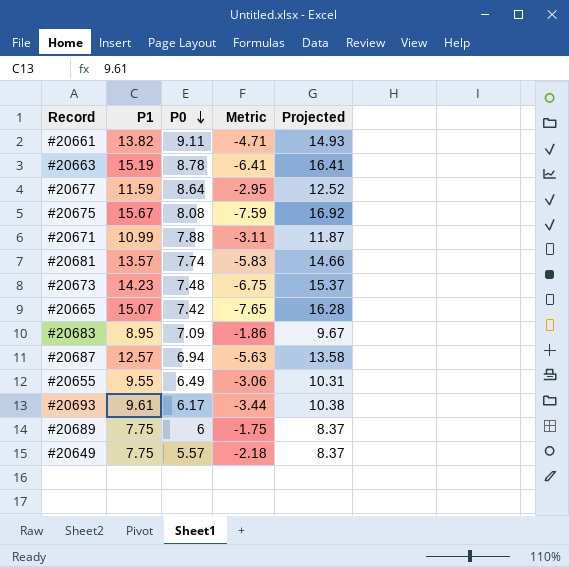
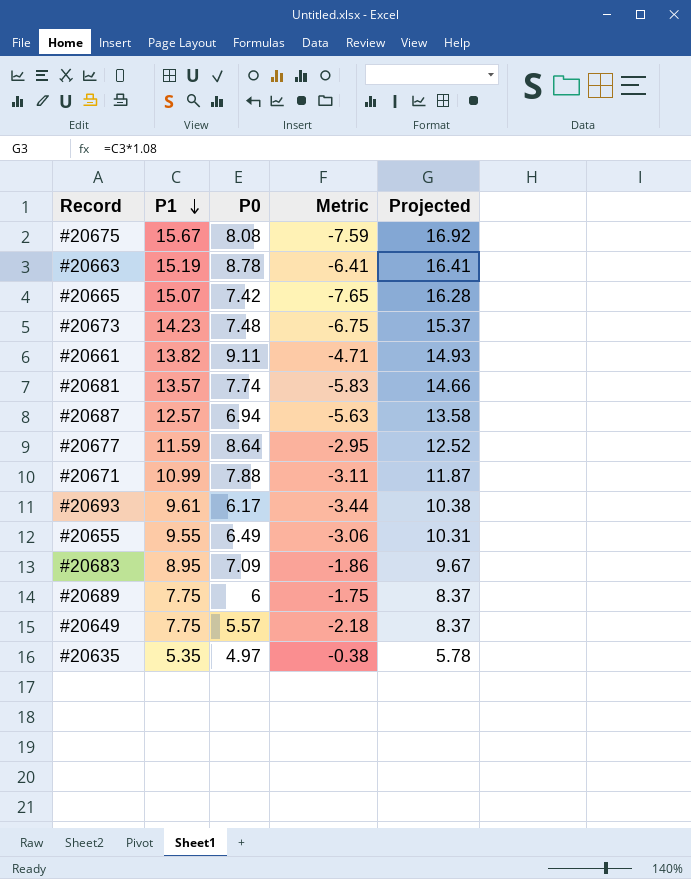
row order: P0 descending -> P1 descending
row #20635: none -> 5.35 | 4.97 | -0.38 | 5.78

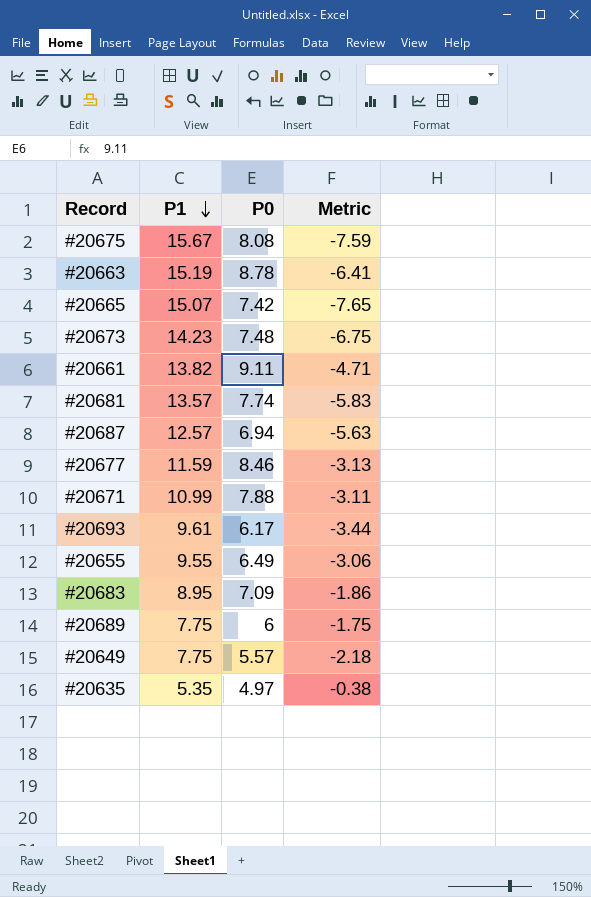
column Projected | formula: [P1] * 1.08 -> none
#20677 | P0: 8.64 -> 8.46
#20677 | Metric: -2.95 -> -3.13

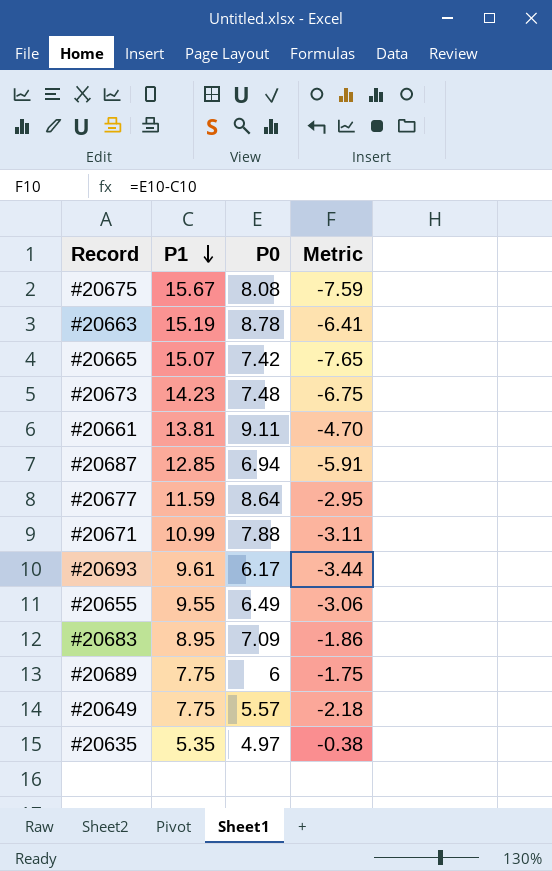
row #20681: 13.57 | 7.74 | -5.83 -> none
#20661 | P1: 13.82 -> 13.81
#20661 | Metric: -4.71 -> -4.70
#20687 | P1: 12.57 -> 12.85
#20687 | Metric: -5.63 -> -5.91
#20677 | P0: 8.46 -> 8.64
#20677 | Metric: -3.13 -> -2.95

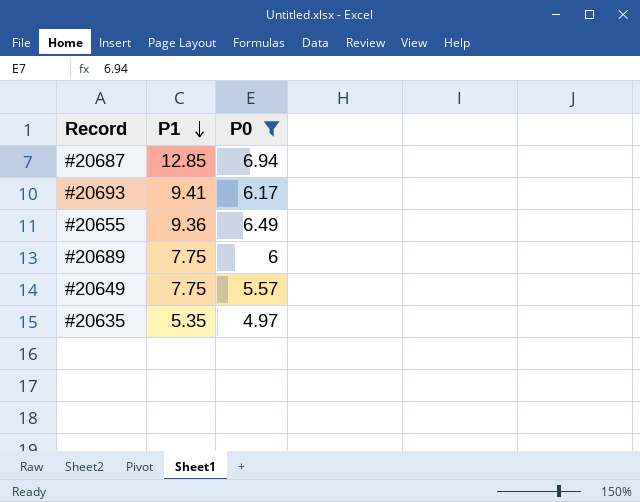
filter: none -> P0 <= 6.94
column Metric | formula: [P0] - [P1] -> none
#20693 | P1: 9.61 -> 9.41
#20655 | P1: 9.55 -> 9.36

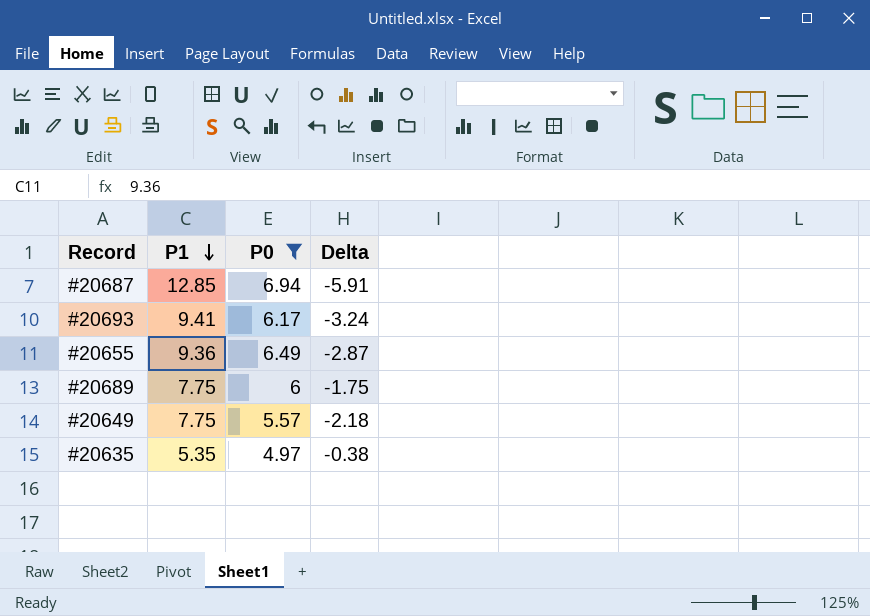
column Delta | formula: none -> [P0] - [P1]

